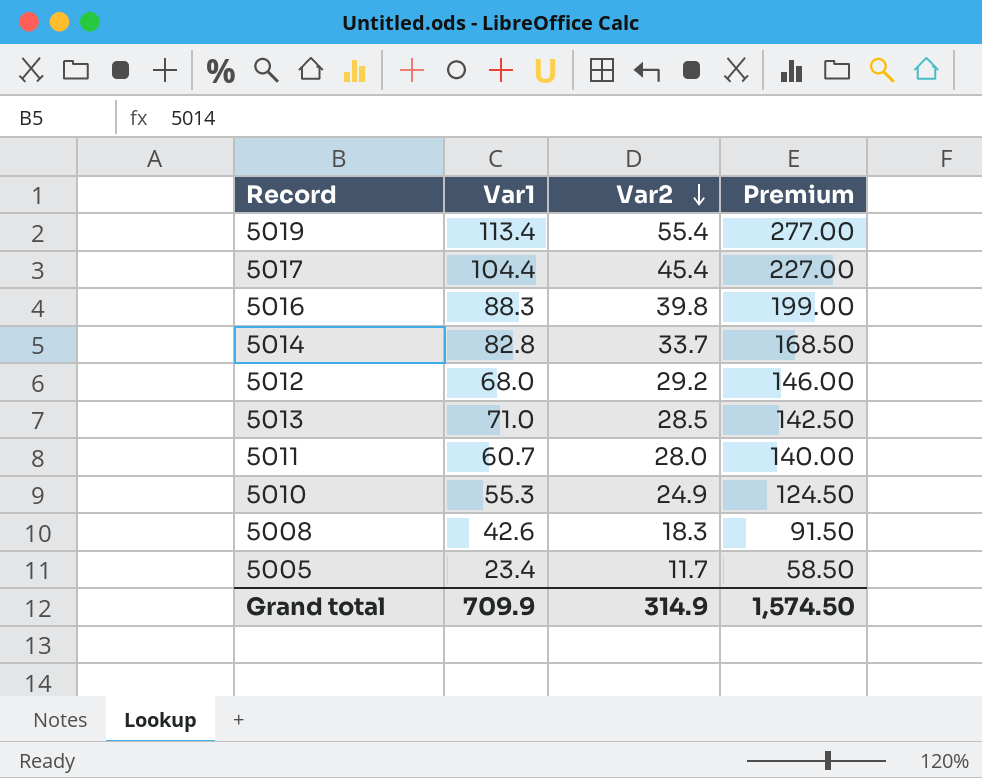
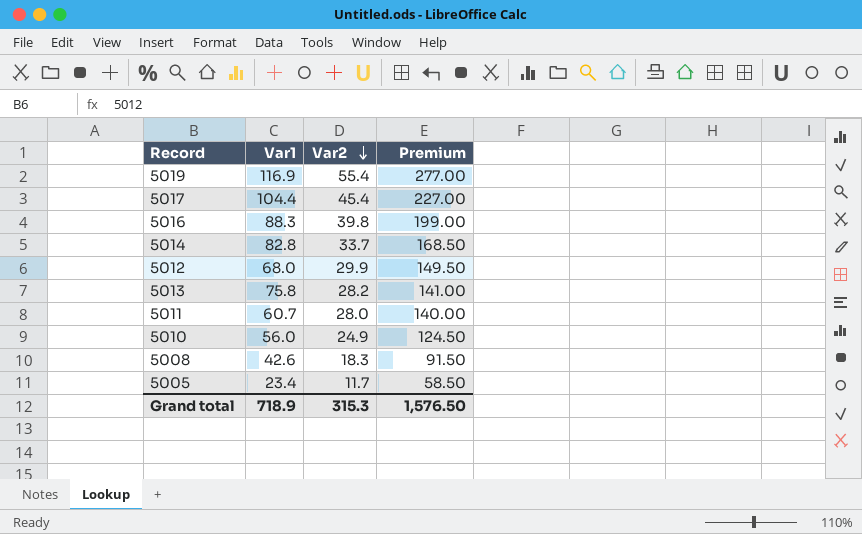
5019 | Var1: 113.4 -> 116.9
5012 | Var2: 29.2 -> 29.9
5012 | Premium: 146.00 -> 149.50
5013 | Var1: 71.0 -> 75.8
5013 | Var2: 28.5 -> 28.2
5013 | Premium: 142.50 -> 141.00
5010 | Var1: 55.3 -> 56.0
Grand total | Var1: 709.9 -> 718.9
Grand total | Var2: 314.9 -> 315.3
Grand total | Premium: 1,574.50 -> 1,576.50

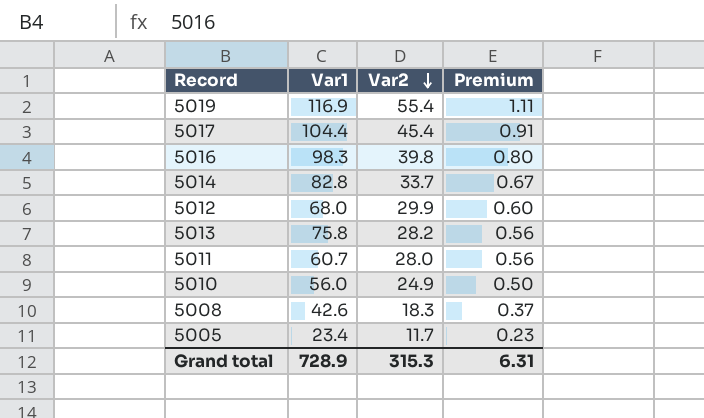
column Premium | formula: [Var2] * 5 -> [Var2] * 0.02
5016 | Var1: 88.3 -> 98.3
Grand total | Var1: 718.9 -> 728.9
Grand total | Premium: 1,576.50 -> 6.31

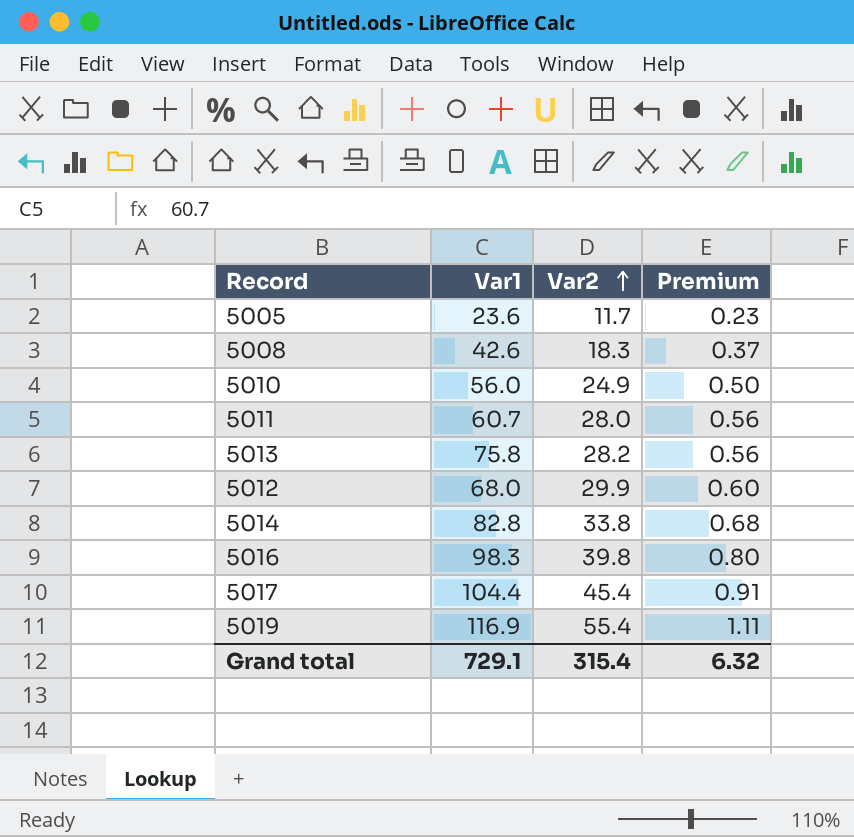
row order: Var2 descending -> Var2 ascending
5005 | Var1: 23.4 -> 23.6
5014 | Var2: 33.7 -> 33.8
5014 | Premium: 0.67 -> 0.68
Grand total | Var1: 728.9 -> 729.1
Grand total | Var2: 315.3 -> 315.4
Grand total | Premium: 6.31 -> 6.32

